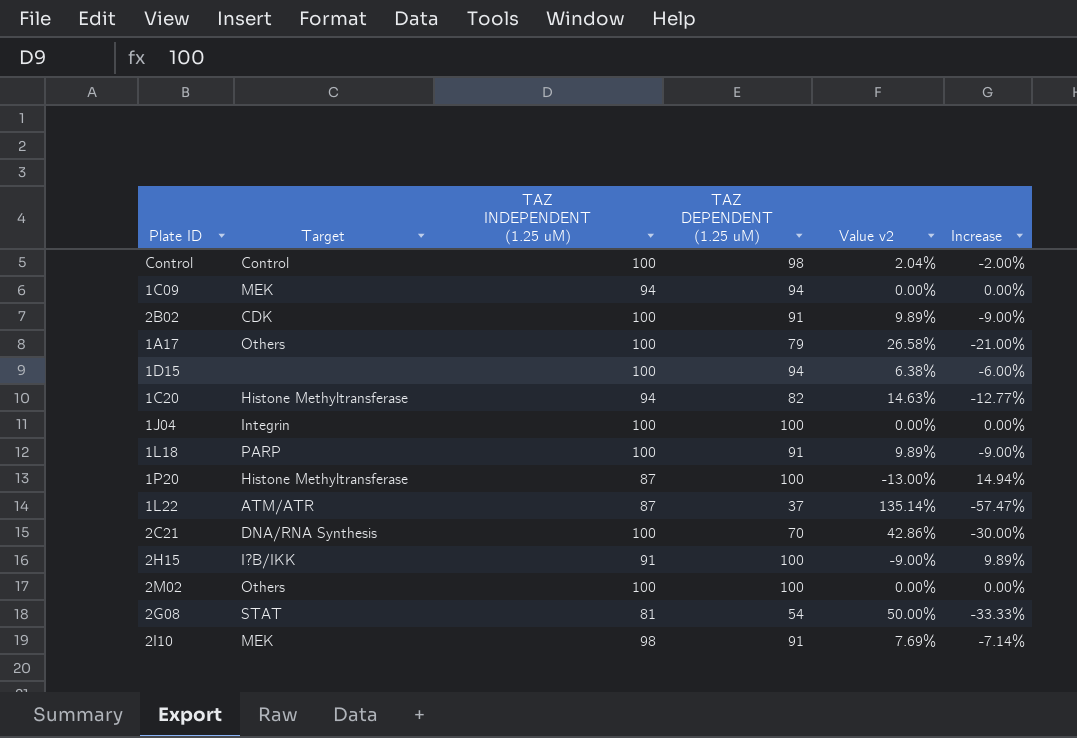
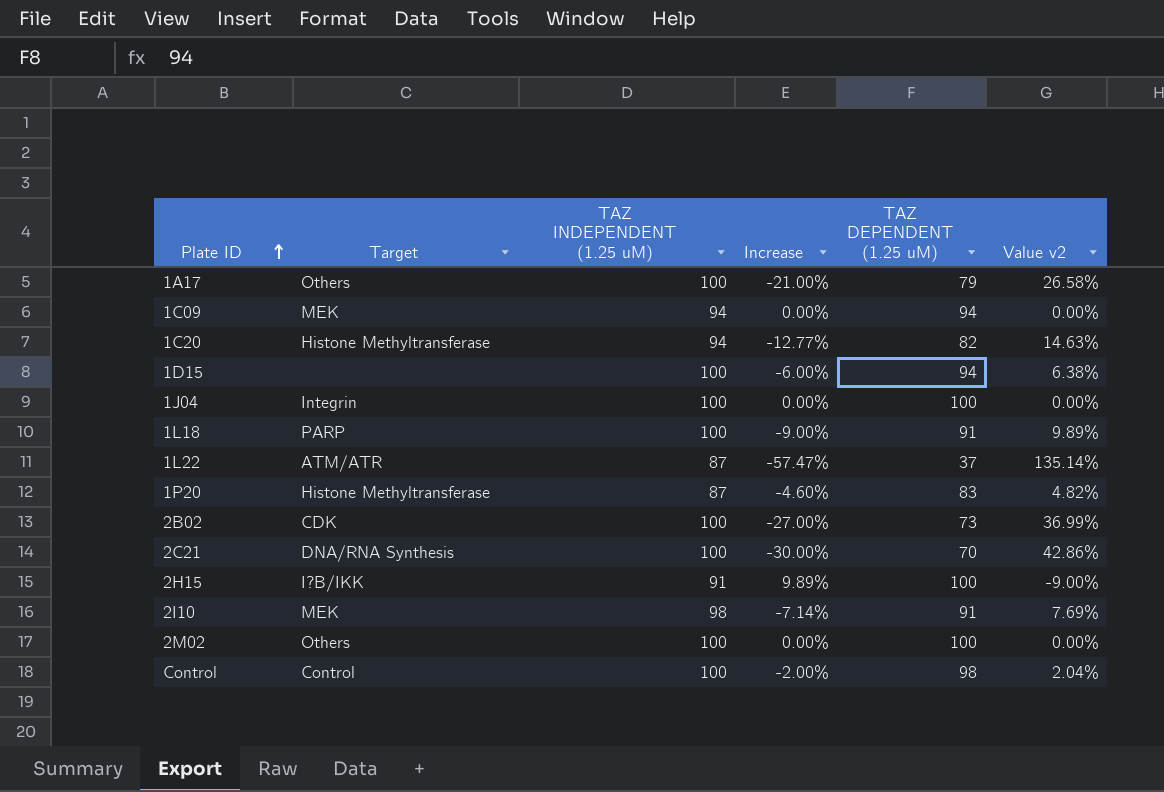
row order: none -> Plate ID ascending
column Increase | position: 6 -> 4
row 2G08: STAT | 81 | 54 | 50.00% | -33.33% -> none
1P20 | Increase: 14.94% -> -4.60%
1P20 | TAZ DEPENDENT (1.25 uM): 100 -> 83
1P20 | Value v2: -13.00% -> 4.82%
2B02 | Increase: -9.00% -> -27.00%
2B02 | TAZ DEPENDENT (1.25 uM): 91 -> 73
2B02 | Value v2: 9.89% -> 36.99%

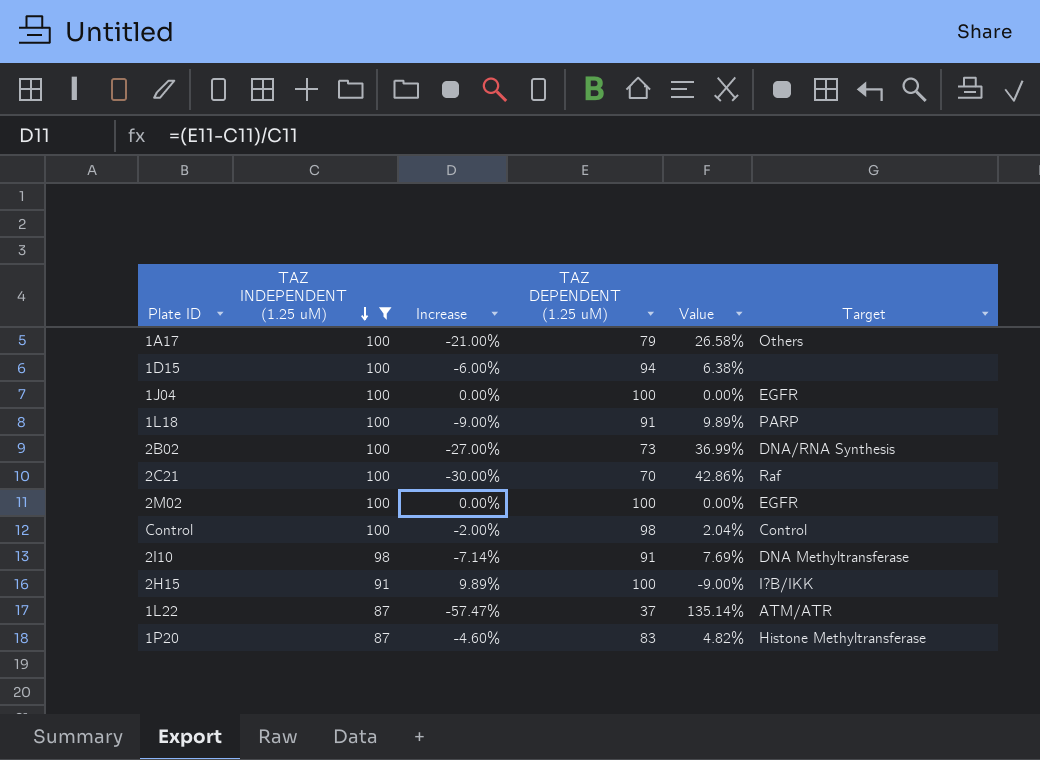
filter: none -> TAZ INDEPENDENT (1.25 uM) != 94
row order: Plate ID ascending -> TAZ INDEPENDENT (1.25 uM) descending
column name: Value v2 -> Value
column Target | position: 2 -> 6
1J04 | Target: Integrin -> EGFR
2B02 | Target: CDK -> DNA/RNA Synthesis
2C21 | Target: DNA/RNA Synthesis -> Raf
2M02 | Target: Others -> EGFR
2I10 | Target: MEK -> DNA Methyltransferase

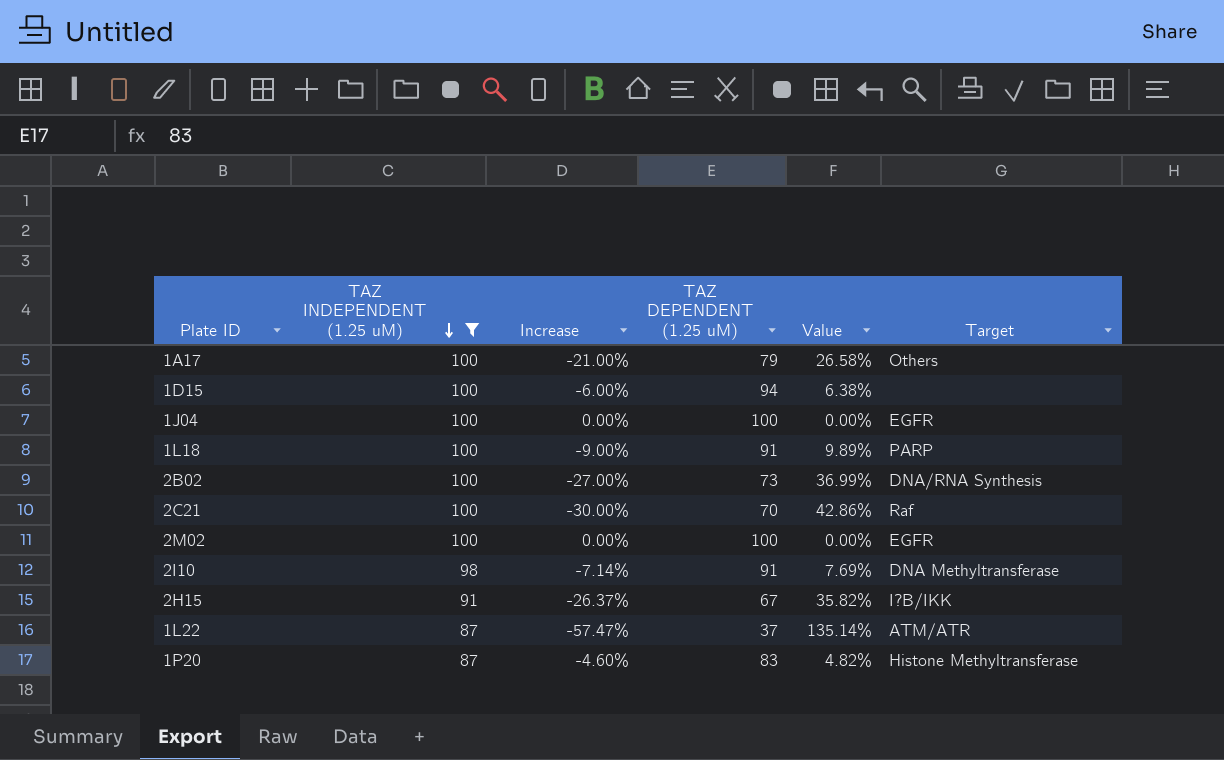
row Control: 100 | -2.00% | 98 | 2.04% | Control -> none
2H15 | Increase: 9.89% -> -26.37%
2H15 | TAZ DEPENDENT (1.25 uM): 100 -> 67
2H15 | Value: -9.00% -> 35.82%

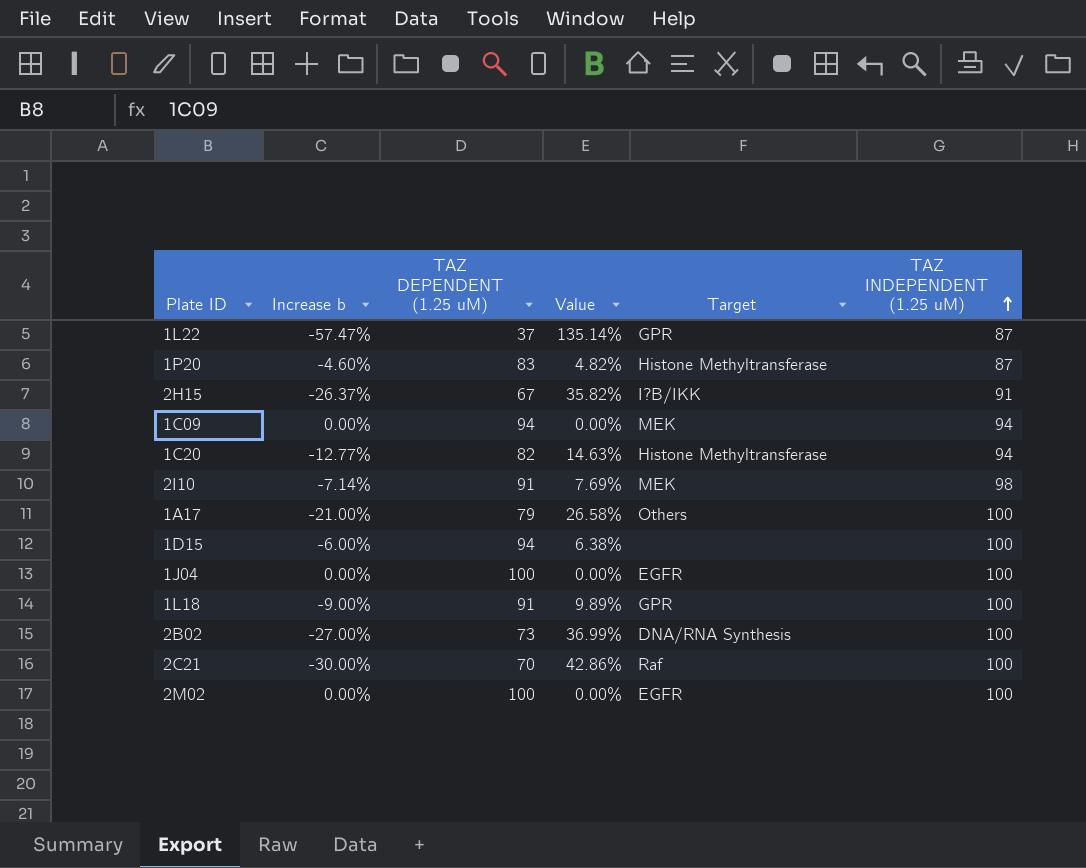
filter: TAZ INDEPENDENT (1.25 uM) != 94 -> none
row order: TAZ INDEPENDENT (1.25 uM) descending -> TAZ INDEPENDENT (1.25 uM) ascending
column name: Increase -> Increase b
column TAZ INDEPENDENT (1.25 uM) | position: 2 -> 6
1L22 | Target: ATM/ATR -> GPR
2I10 | Target: DNA Methyltransferase -> MEK
1L18 | Target: PARP -> GPR

